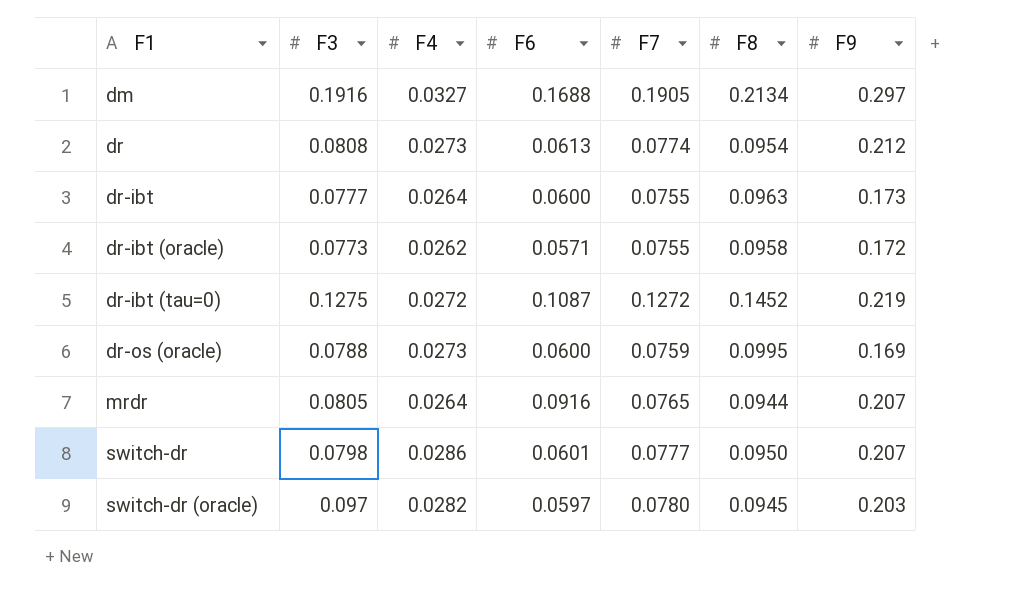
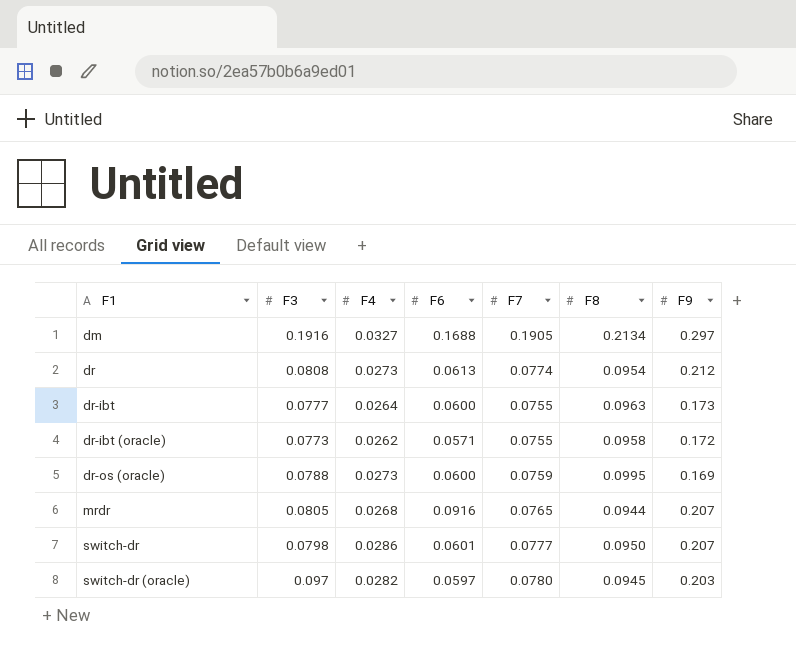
row dr-ibt (tau=0): 0.1275 | 0.0272 | 0.1087 | 0.1272 | 0.1452 | 0.219 -> none
mrdr | F4: 0.0264 -> 0.0268

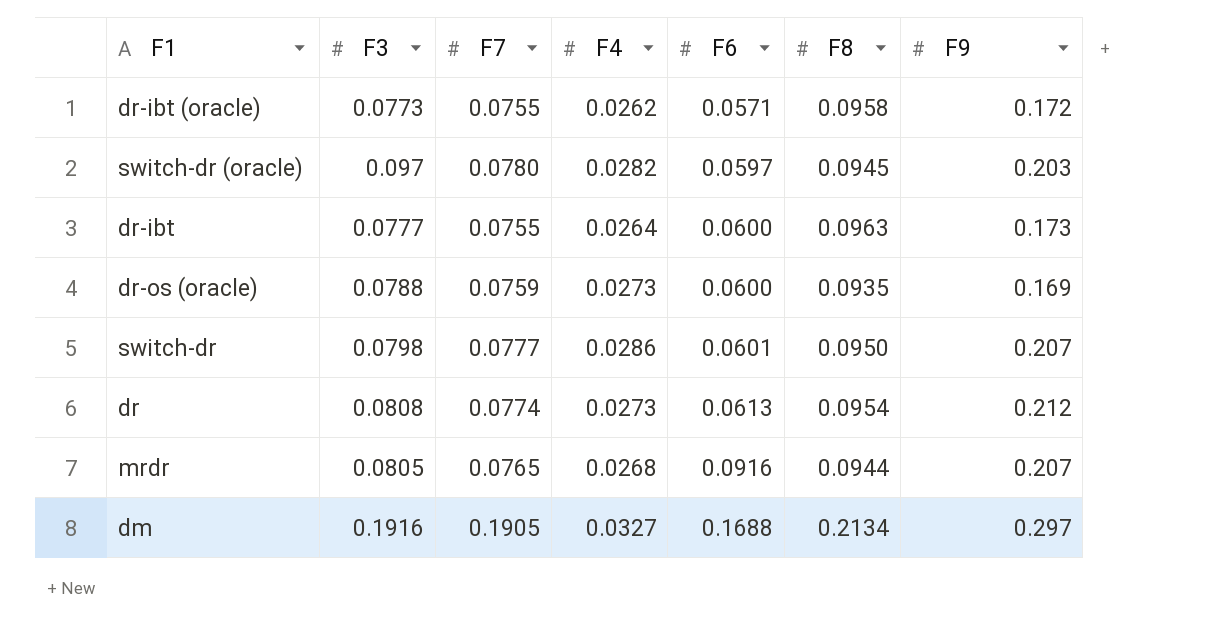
row order: F1 ascending -> F6 ascending
column F7 | position: 5 -> 3
dr-os (oracle) | F8: 0.0995 -> 0.0935

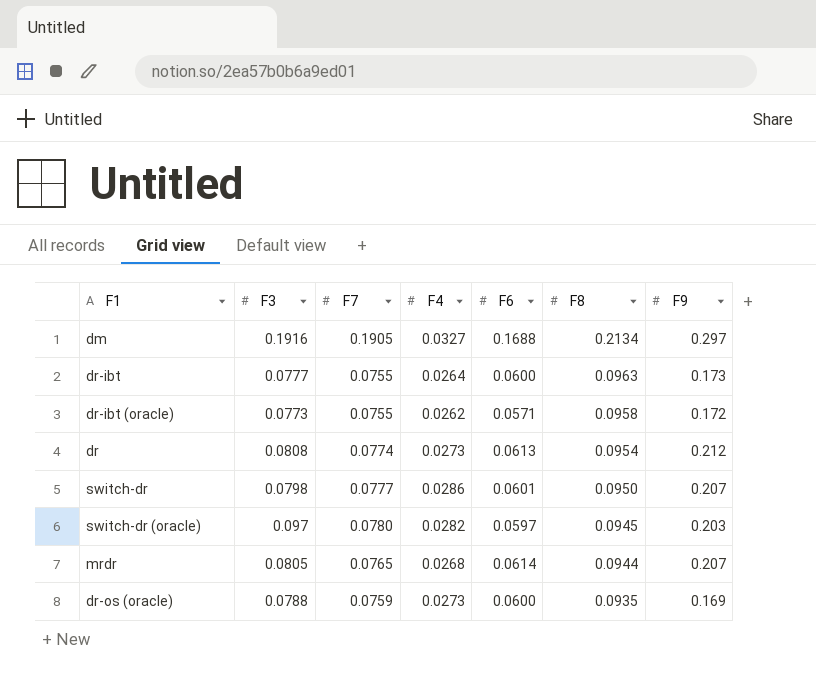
row order: F6 ascending -> F8 descending
mrdr | F6: 0.0916 -> 0.0614

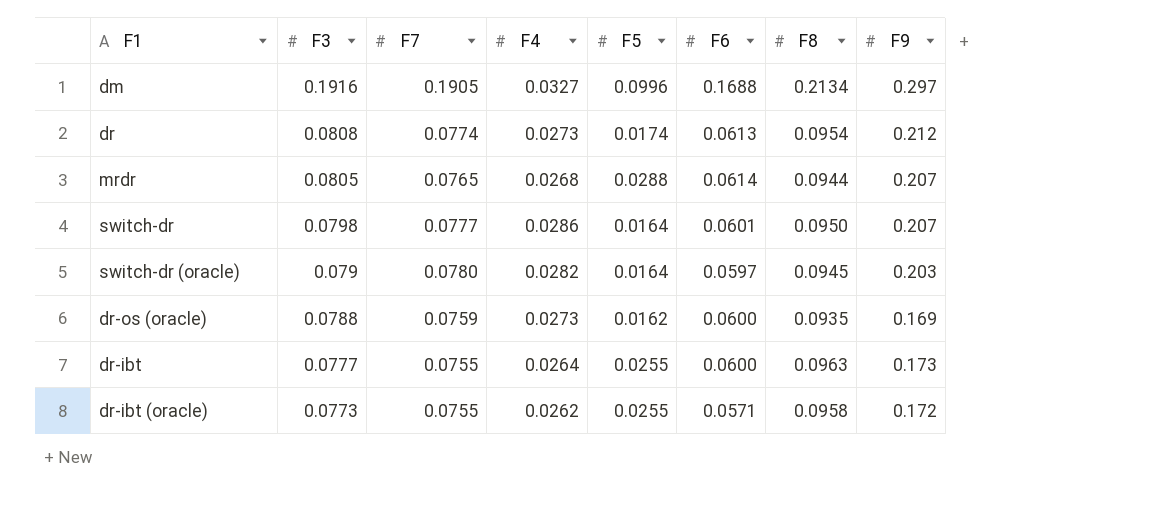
row order: F8 descending -> F3 descending
column F5 | position: none -> 5
switch-dr (oracle) | F3: 0.097 -> 0.079

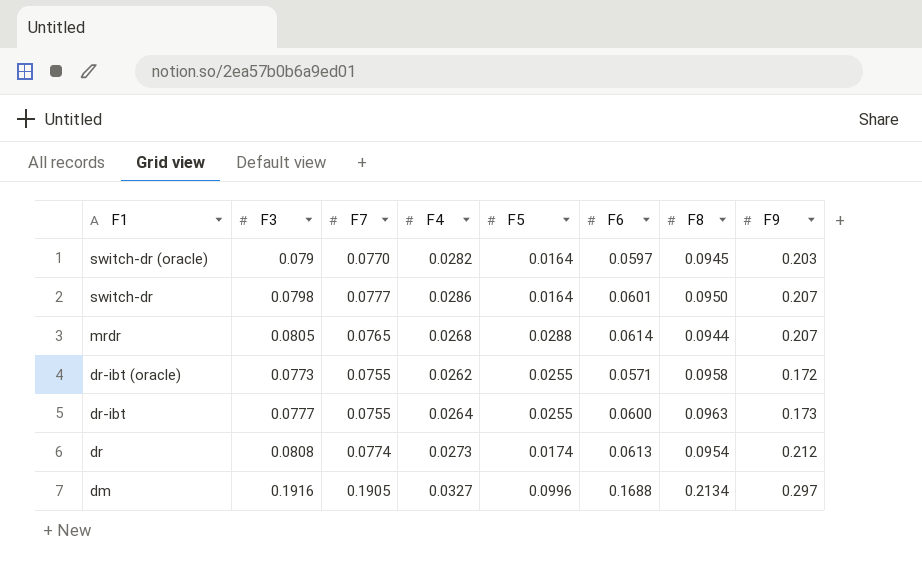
row order: F3 descending -> F1 descending
row dr-os (oracle): 0.0788 | 0.0759 | 0.0273 | 0.0162 | 0.0600 | 0.0935 | 0.169 -> none
switch-dr (oracle) | F7: 0.0780 -> 0.0770

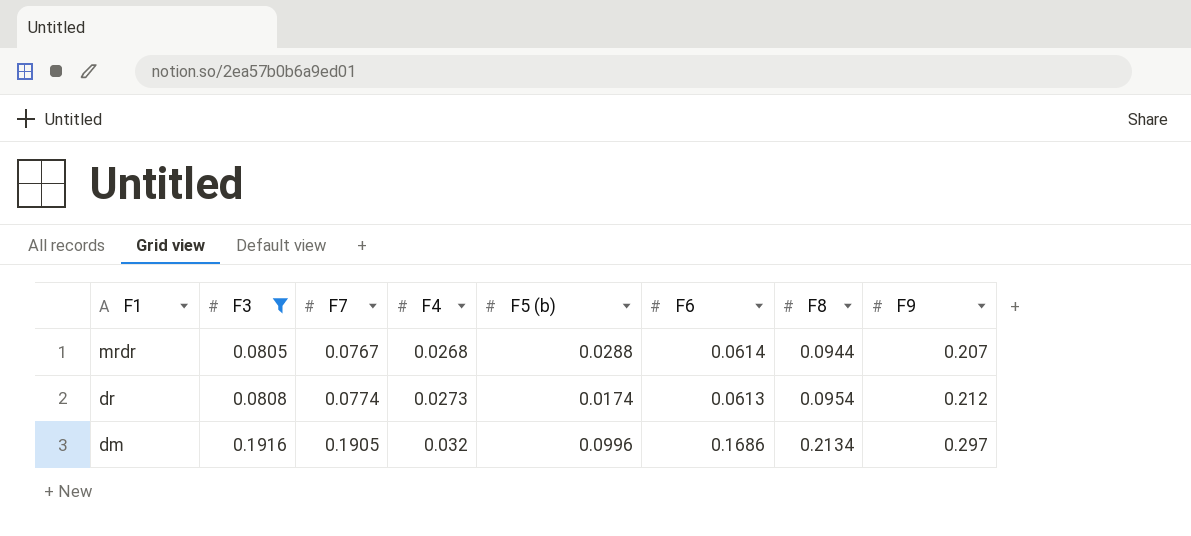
filter: none -> F3 >= 0.0805
column name: F5 -> F5 (b)
mrdr | F7: 0.0765 -> 0.0767
dm | F4: 0.0327 -> 0.032
dm | F6: 0.1688 -> 0.1686

